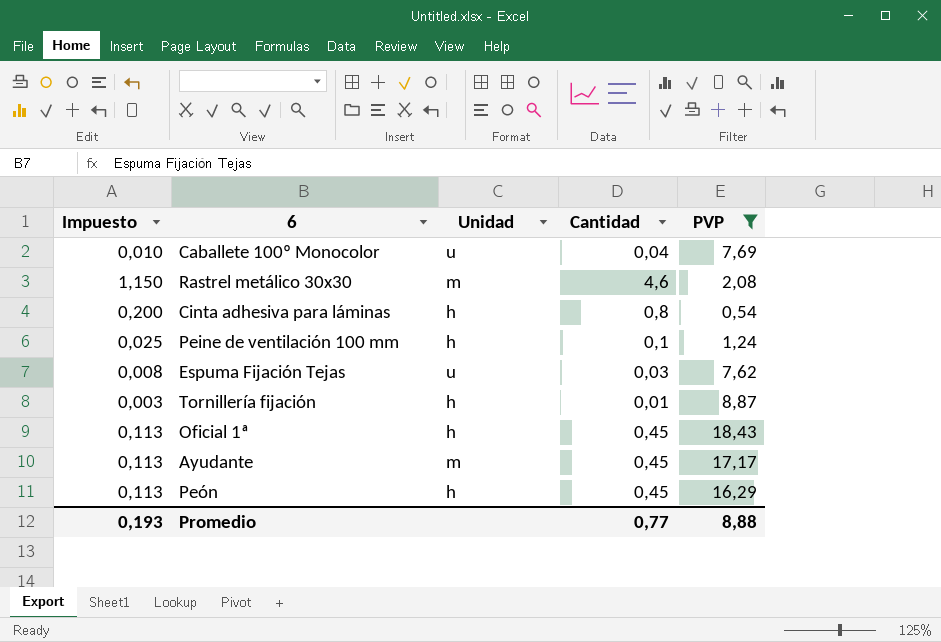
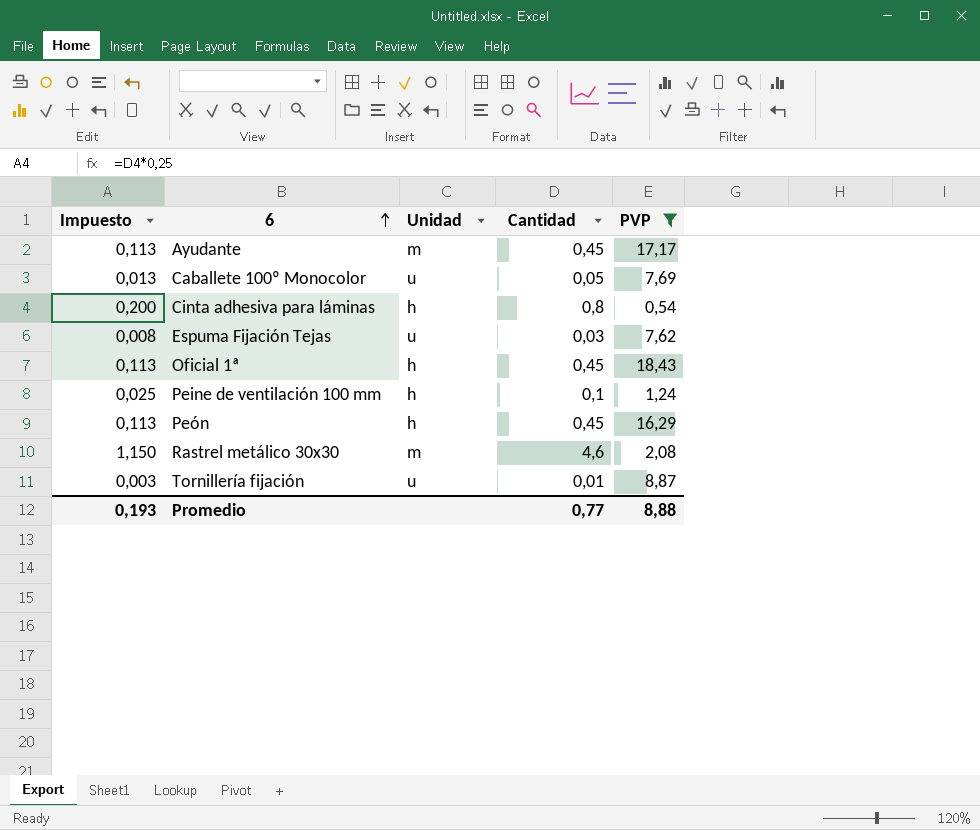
row order: none -> 6 ascending
Caballete 100º Monocolor | Impuesto: 0,010 -> 0,013
Caballete 100º Monocolor | Cantidad: 0,04 -> 0,05
Tornillería fijación | Unidad: h -> u

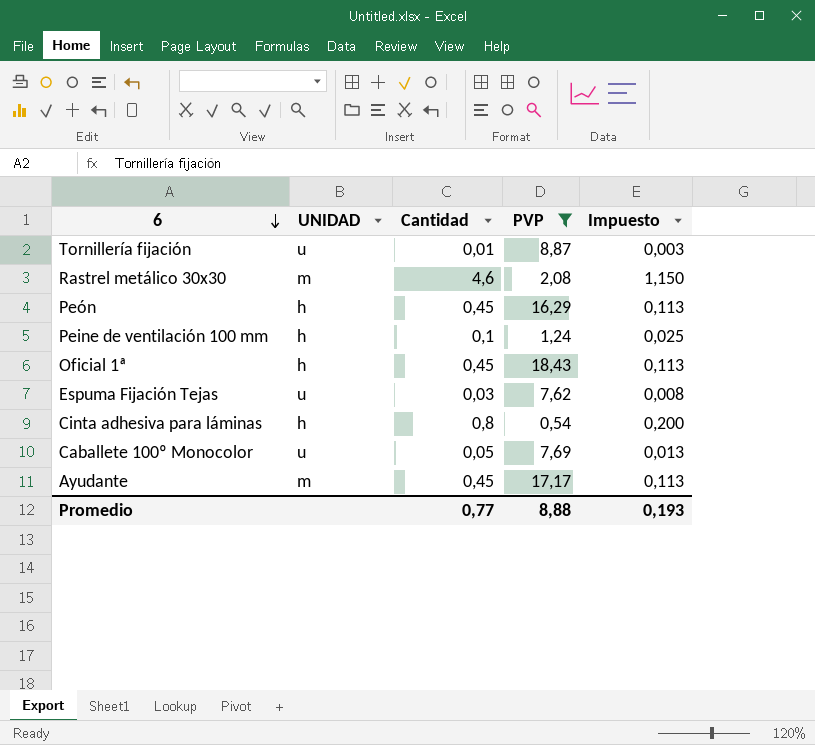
row order: 6 ascending -> 6 descending
column name: Unidad -> UNIDAD
column Impuesto | position: 1 -> 5

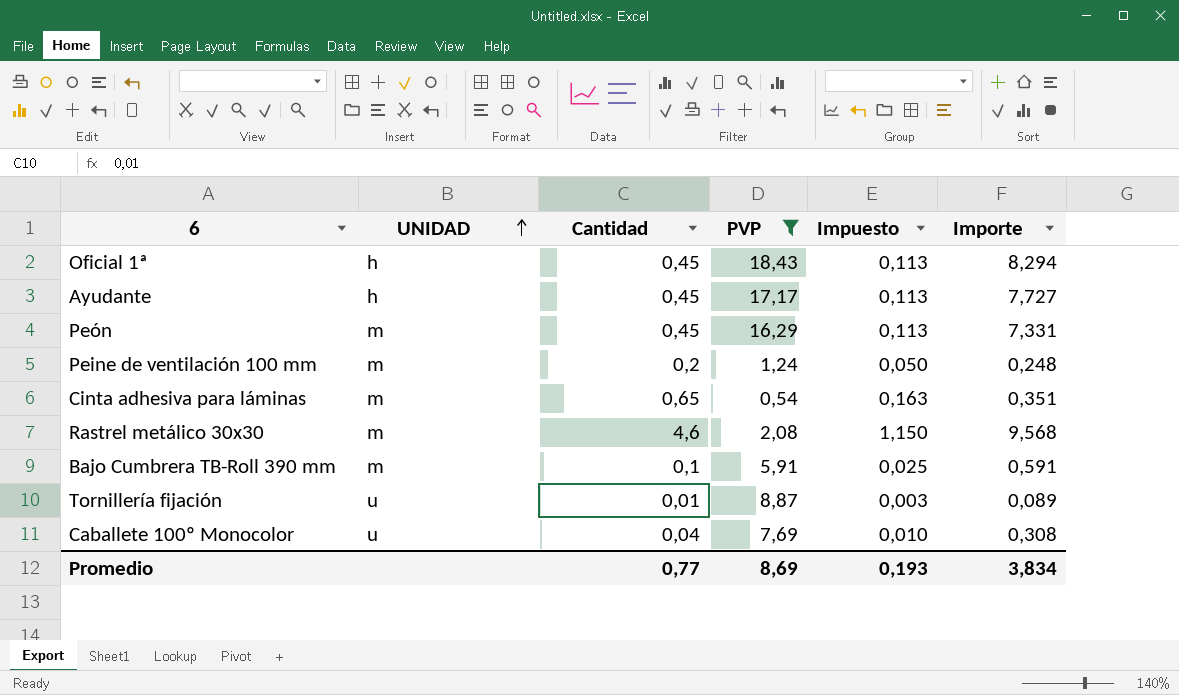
row order: 6 descending -> UNIDAD ascending
column Importe | formula: none -> [Cantidad] * [PVP]
row Espuma Fijación Tejas: u | 0,03 | 7,62 | 0,008 -> none
Ayudante | UNIDAD: m -> h
Peón | UNIDAD: h -> m
Peine de ventilación 100 mm | UNIDAD: h -> m
Peine de ventilación 100 mm | Cantidad: 0,1 -> 0,2
Peine de ventilación 100 mm | Impuesto: 0,025 -> 0,050
Cinta adhesiva para láminas | UNIDAD: h -> m
Cinta adhesiva para láminas | Cantidad: 0,8 -> 0,65
Cinta adhesiva para láminas | Impuesto: 0,200 -> 0,163
row Bajo Cumbrera TB-Roll 390 mm: none -> m | 0,1 | 5,91 | 0,025 | 0,591
Caballete 100º Monocolor | Cantidad: 0,05 -> 0,04
Caballete 100º Monocolor | Impuesto: 0,013 -> 0,010
Promedio | PVP: 8,88 -> 8,69

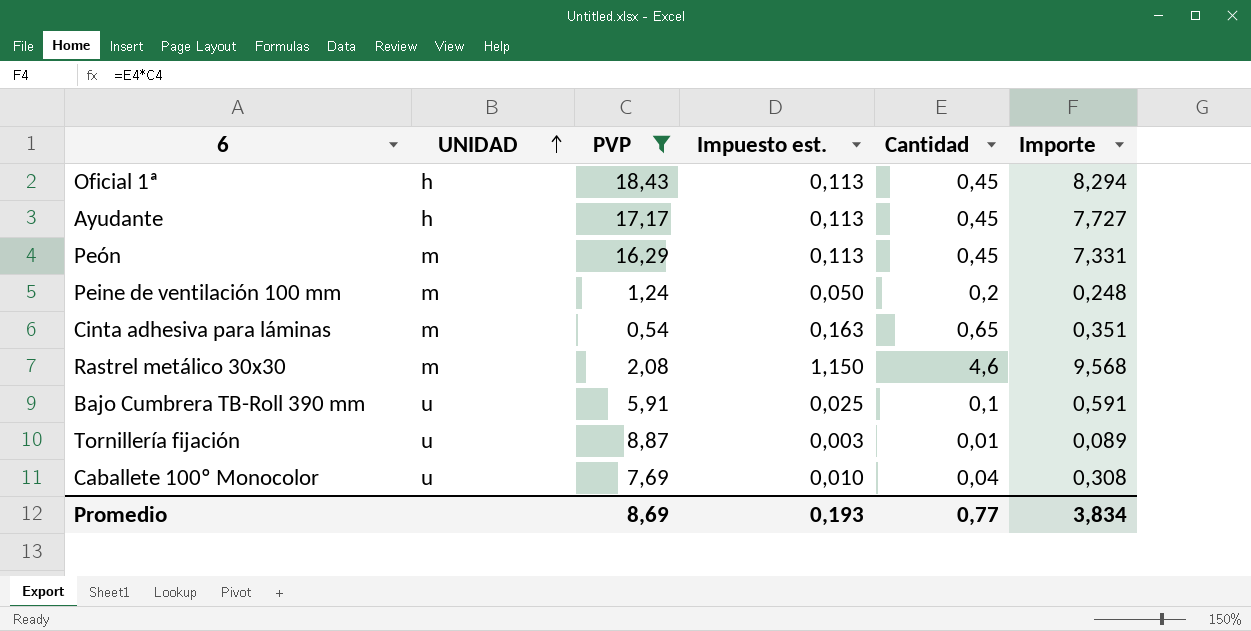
column name: Impuesto -> Impuesto est.
column Cantidad | position: 3 -> 5
Bajo Cumbrera TB-Roll 390 mm | UNIDAD: m -> u

